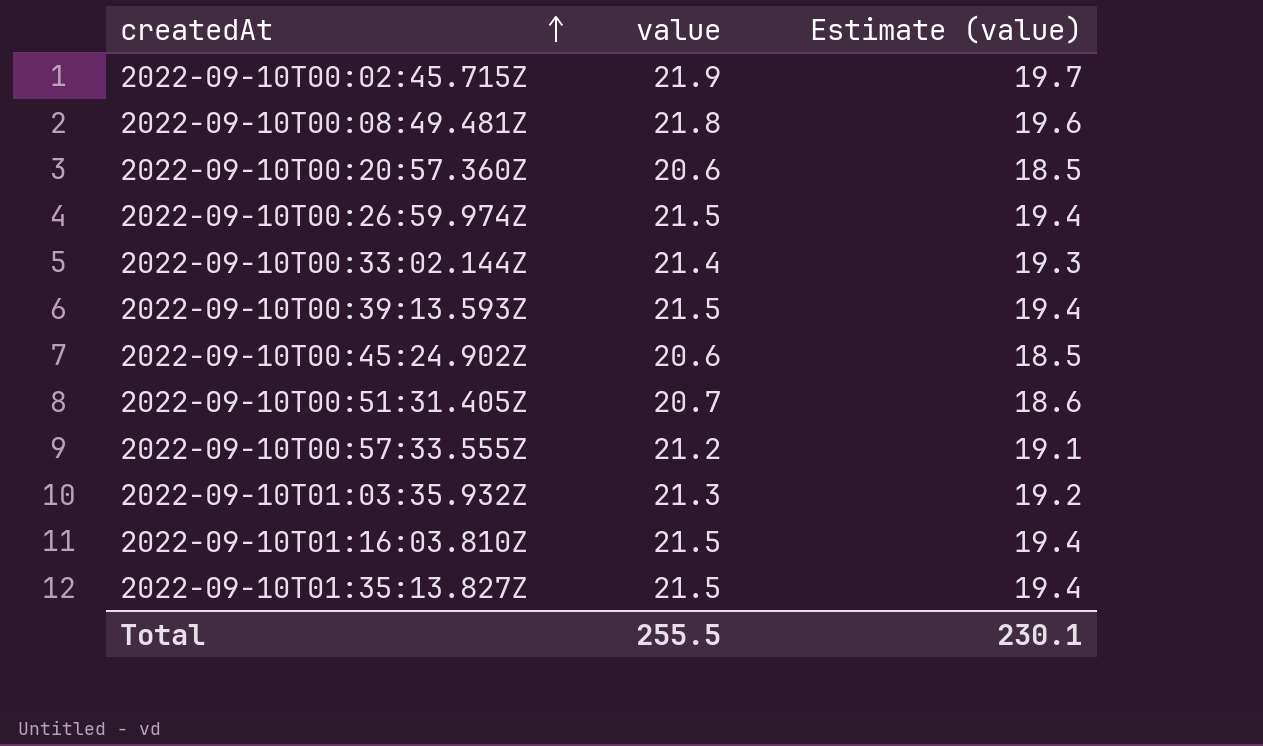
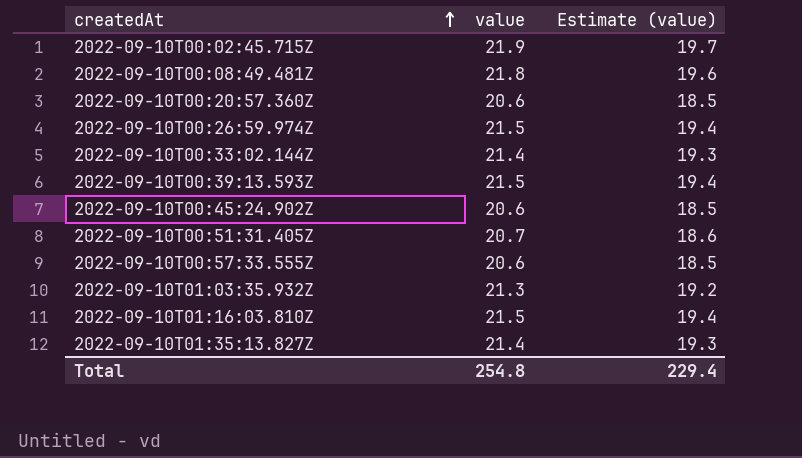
2022-09-10T00:57:33.555Z | value: 21.2 -> 20.6
2022-09-10T00:57:33.555Z | Estimate (value): 19.1 -> 18.5
2022-09-10T01:35:13.827Z | value: 21.5 -> 21.4
2022-09-10T01:35:13.827Z | Estimate (value): 19.4 -> 19.3
Total | value: 255.5 -> 254.8
Total | Estimate (value): 230.1 -> 229.4

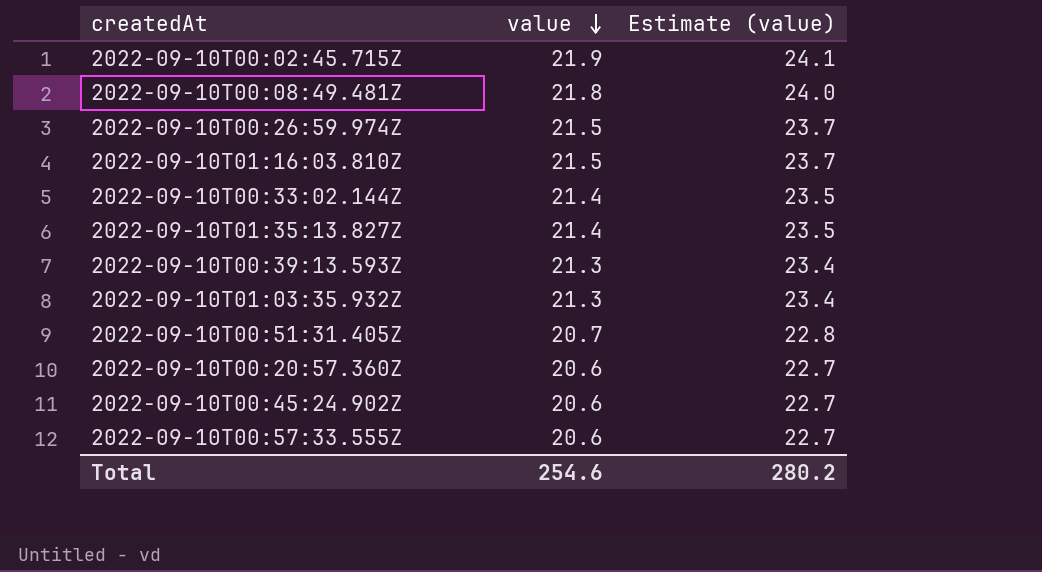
row order: createdAt ascending -> value descending
column Estimate (value) | formula: [value] * 0.9 -> [value] * 1.1
2022-09-10T00:39:13.593Z | value: 21.5 -> 21.3
Total | value: 254.8 -> 254.6
Total | Estimate (value): 229.4 -> 280.2

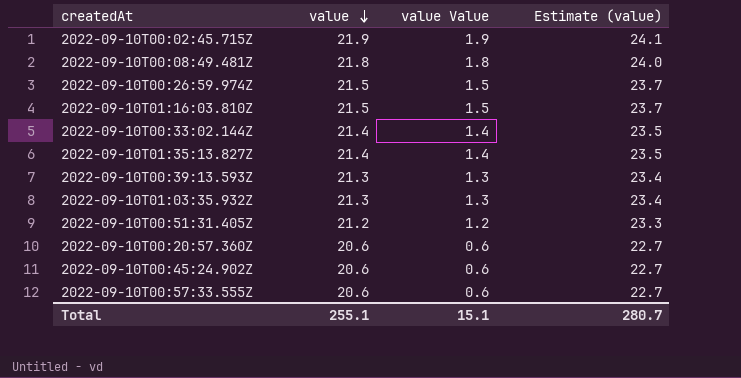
column value Value | formula: none -> [value] - 20
2022-09-10T00:51:31.405Z | value: 20.7 -> 21.2
2022-09-10T00:51:31.405Z | Estimate (value): 22.8 -> 23.3
Total | value: 254.6 -> 255.1
Total | Estimate (value): 280.2 -> 280.7

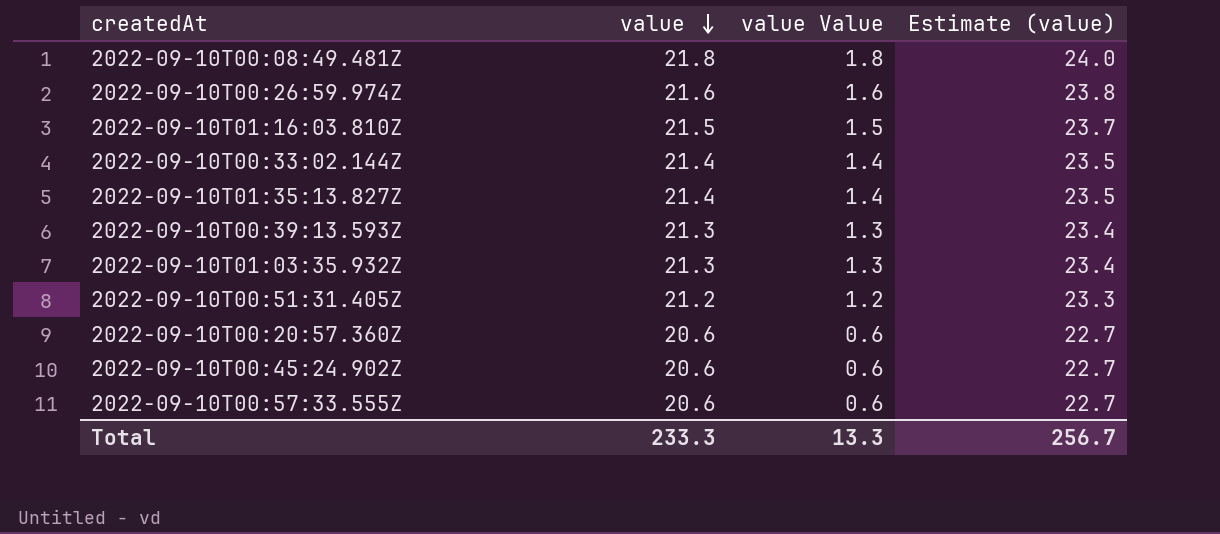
row 2022-09-10T00:02:45.715Z: 21.9 | 1.9 | 24.1 -> none
2022-09-10T00:26:59.974Z | value: 21.5 -> 21.6
2022-09-10T00:26:59.974Z | value Value: 1.5 -> 1.6
2022-09-10T00:26:59.974Z | Estimate (value): 23.7 -> 23.8
Total | value: 255.1 -> 233.3
Total | value Value: 15.1 -> 13.3
Total | Estimate (value): 280.7 -> 256.7

